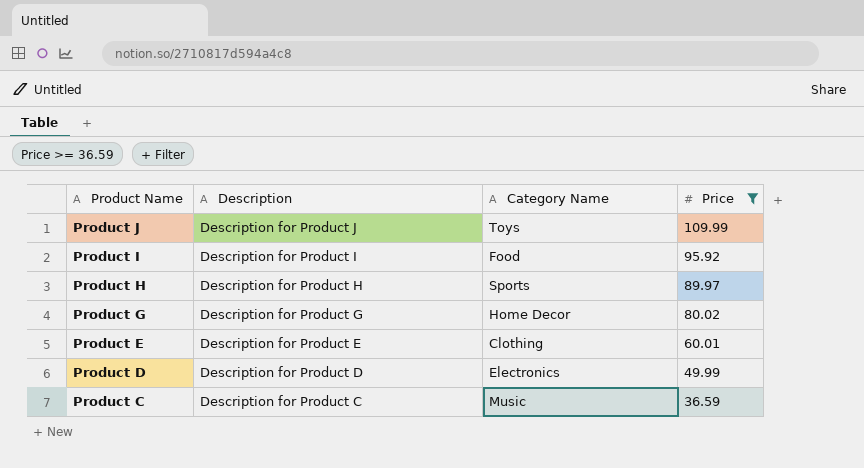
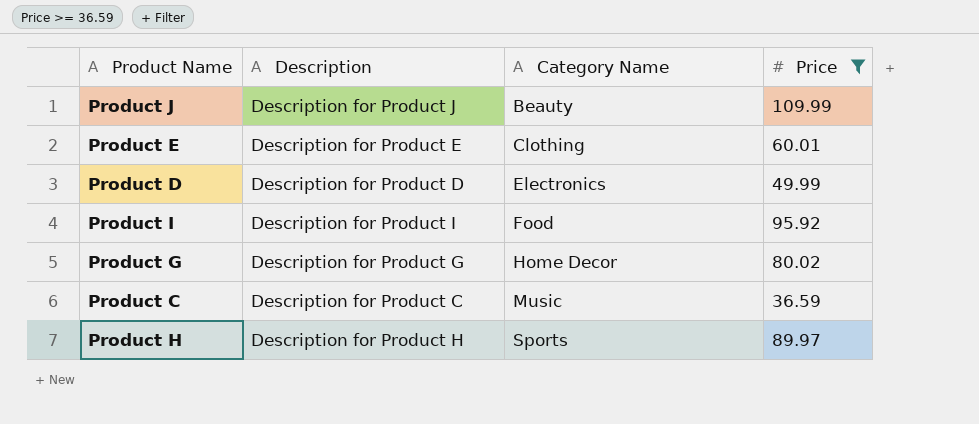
row order: Product Name descending -> Category Name ascending
Product J | Category Name: Toys -> Beauty

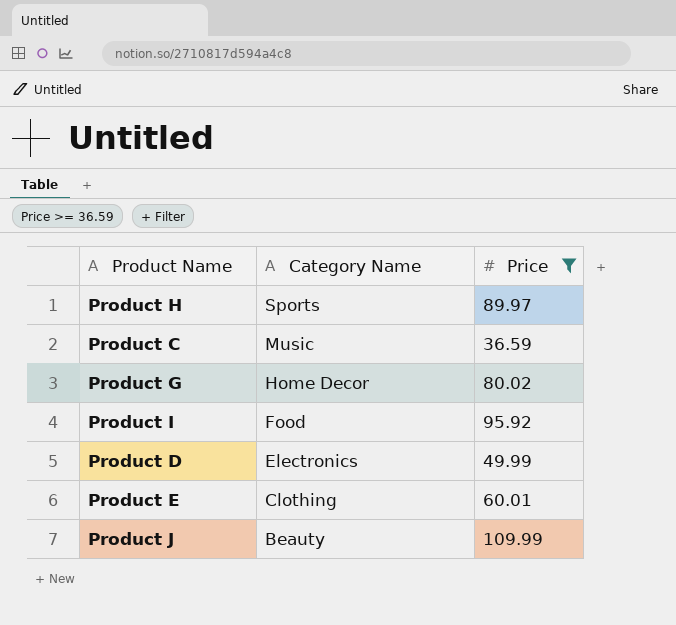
row order: Category Name ascending -> Category Name descending
column Description | position: 2 -> none

